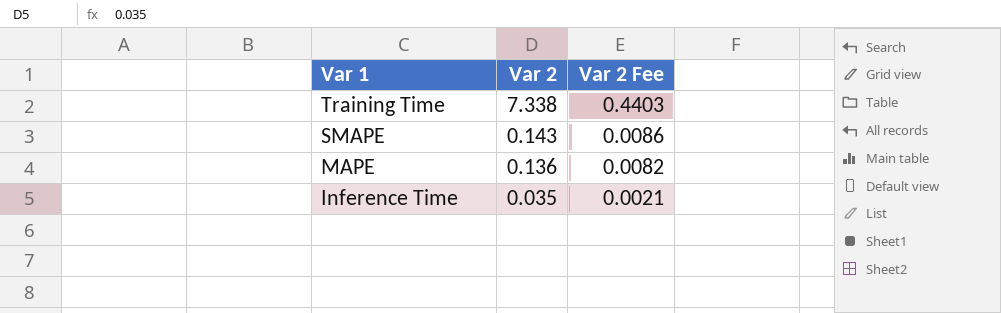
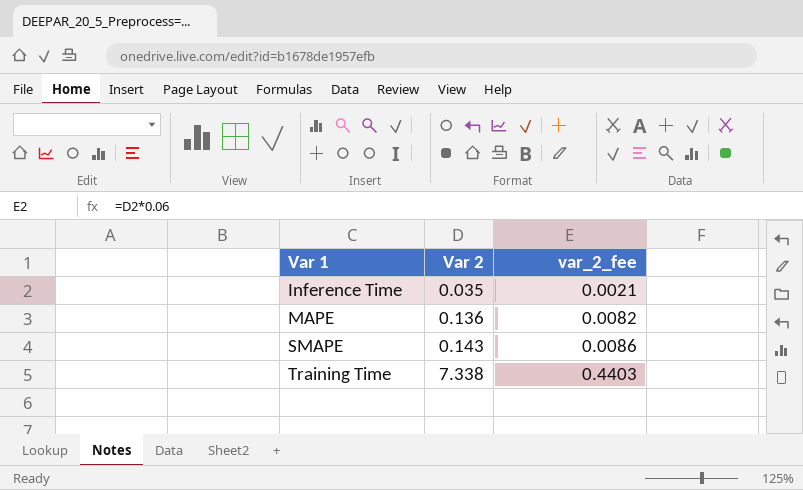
row order: Var 1 descending -> Var 1 ascending
column name: Var 2 Fee -> var_2_fee

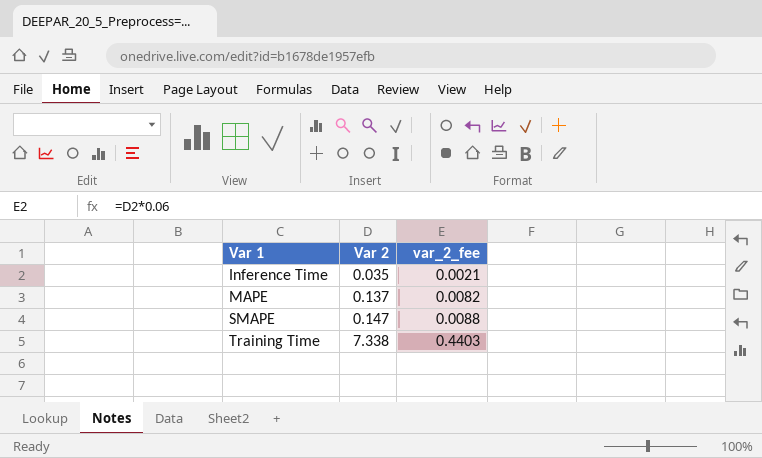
MAPE | Var 2: 0.136 -> 0.137
SMAPE | Var 2: 0.143 -> 0.147
SMAPE | var_2_fee: 0.0086 -> 0.0088

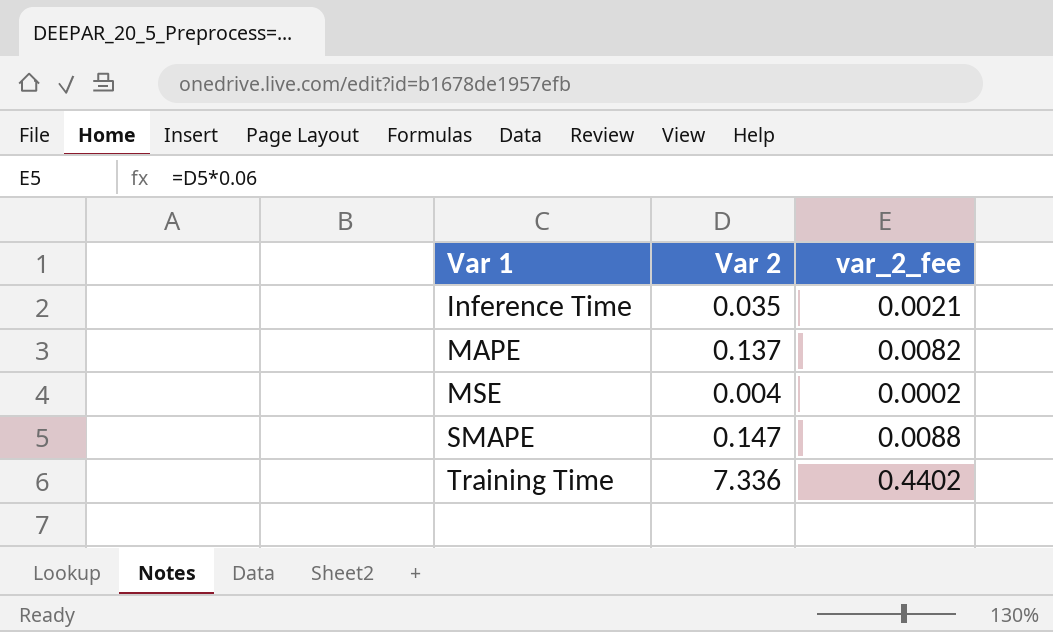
row MSE: none -> 0.004 | 0.0002
Training Time | Var 2: 7.338 -> 7.336
Training Time | var_2_fee: 0.4403 -> 0.4402

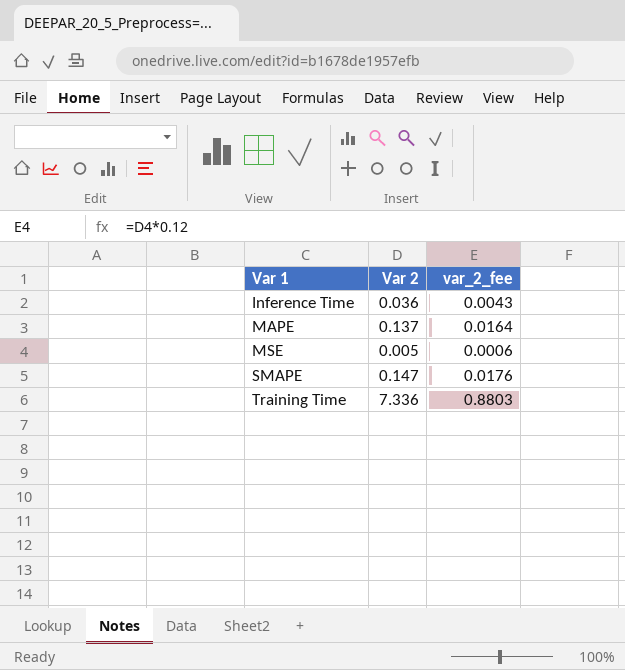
column var_2_fee | formula: [Var 2] * 0.06 -> [Var 2] * 0.12
Inference Time | Var 2: 0.035 -> 0.036
MSE | Var 2: 0.004 -> 0.005

